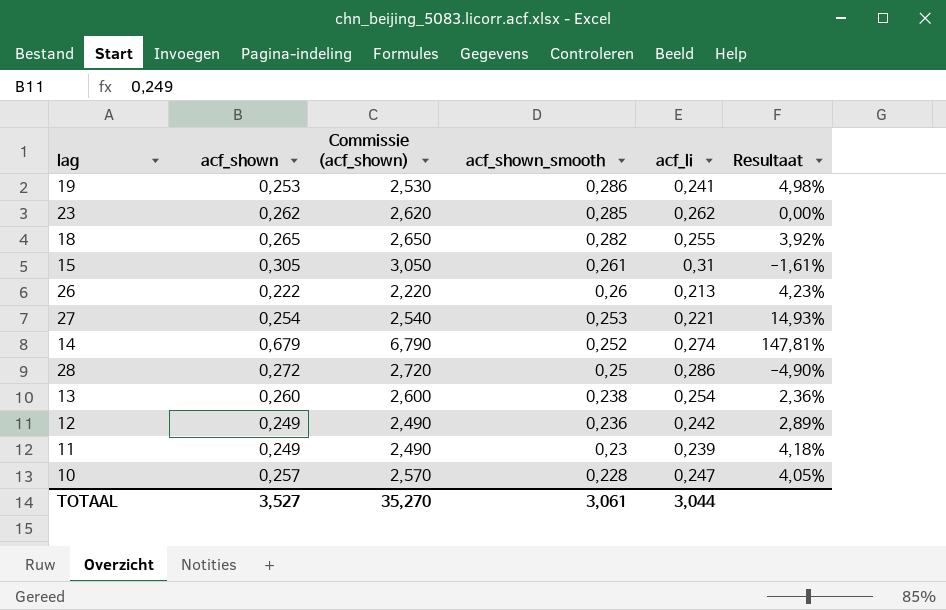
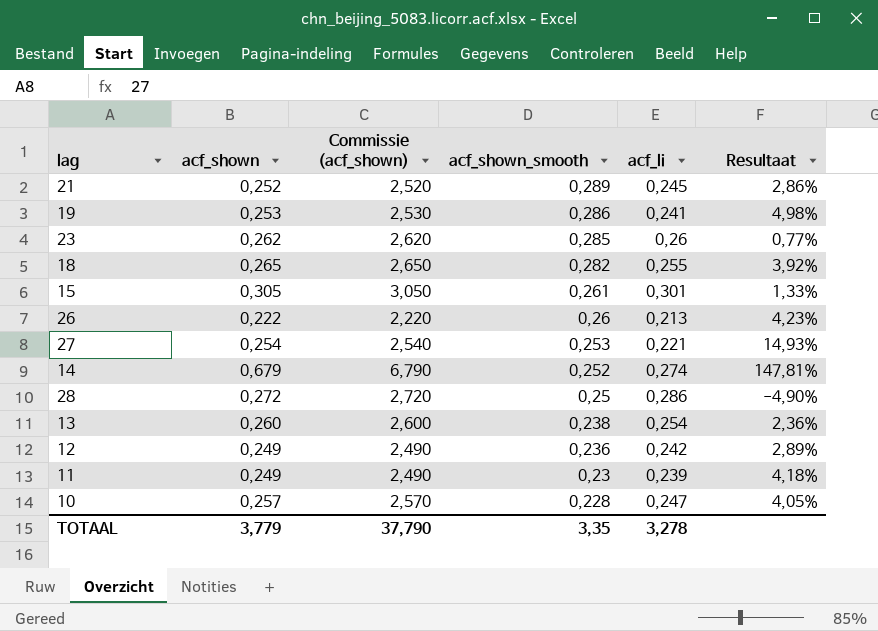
row 21: none -> 0,252 | 2,520 | 0,289 | 0,245 | 2,86%
23 | acf_li: 0,262 -> 0,26
23 | Resultaat: 0,00% -> 0,77%
15 | acf_li: 0,31 -> 0,301
15 | Resultaat: -1,61% -> 1,33%
TOTAAL | acf_shown: 3,527 -> 3,779
TOTAAL | Commissie (acf_shown): 35,270 -> 37,790
TOTAAL | acf_shown_smooth: 3,061 -> 3,35
TOTAAL | acf_li: 3,044 -> 3,278

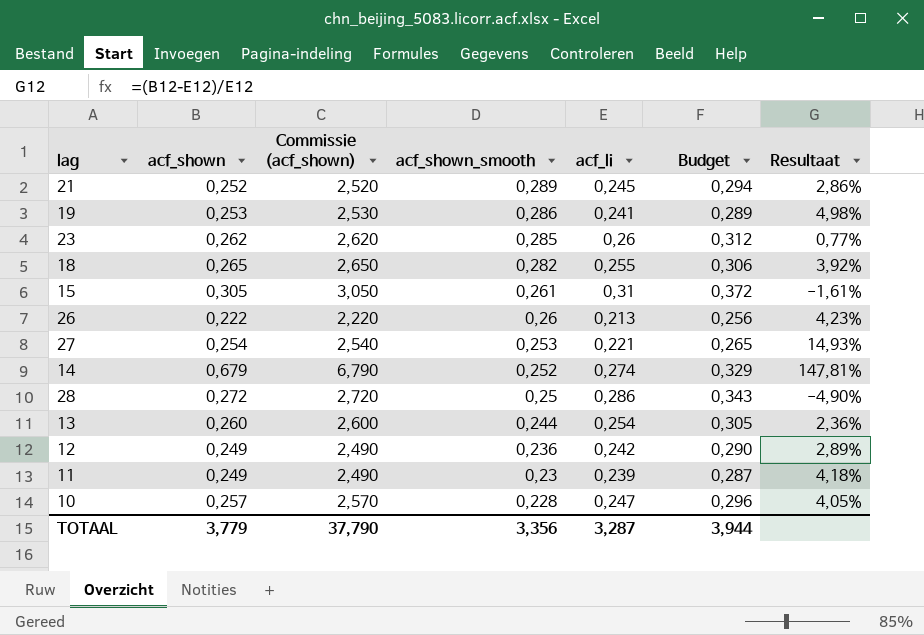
column Budget | formula: none -> [acf_li] * 1,2
15 | acf_li: 0,301 -> 0,31
15 | Resultaat: 1,33% -> -1,61%
13 | acf_shown_smooth: 0,238 -> 0,244
TOTAAL | acf_shown_smooth: 3,35 -> 3,356
TOTAAL | acf_li: 3,278 -> 3,287

